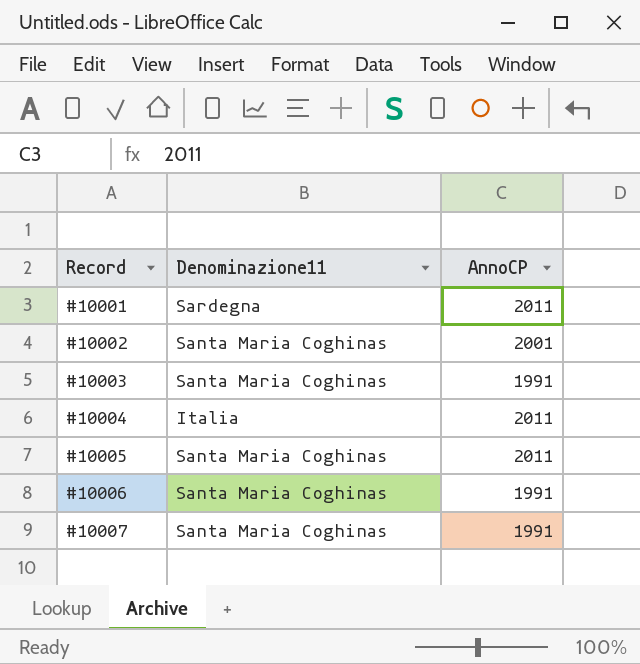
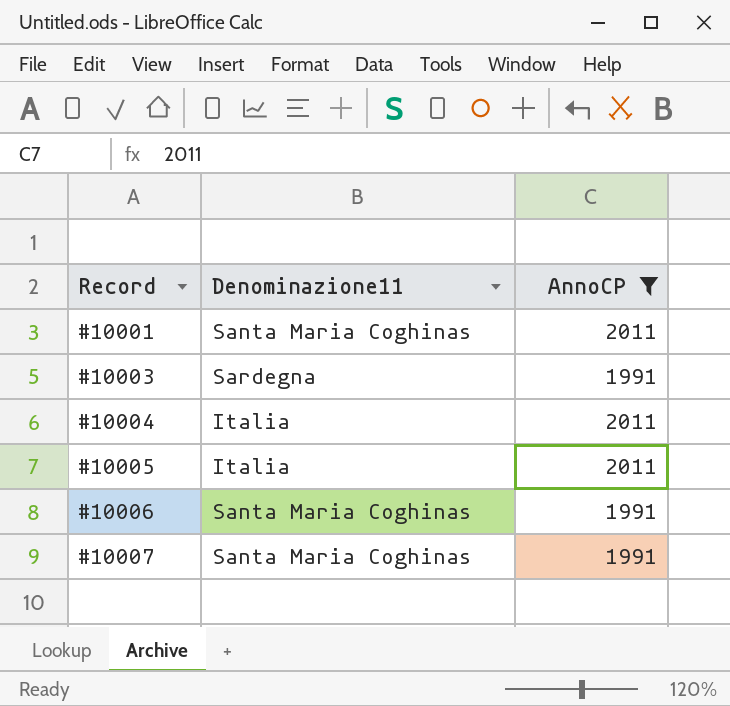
filter: none -> AnnoCP != 2001
#10001 | Denominazione11: Sardegna -> Santa Maria Coghinas
#10003 | Denominazione11: Santa Maria Coghinas -> Sardegna
#10005 | Denominazione11: Santa Maria Coghinas -> Italia

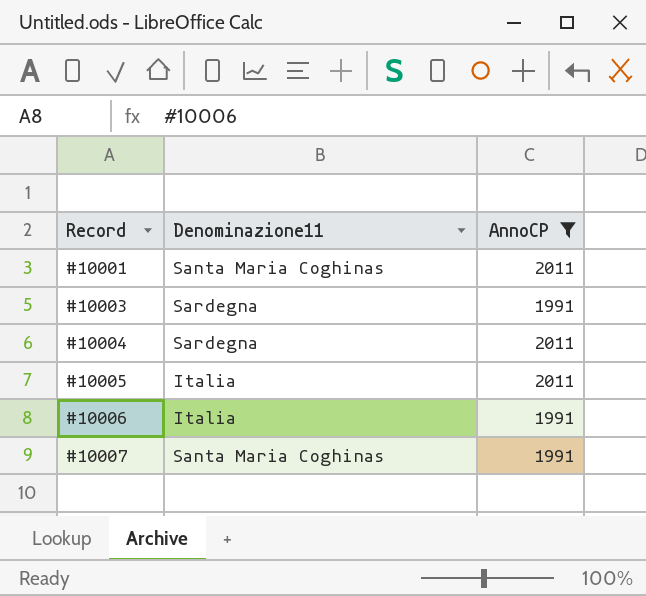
#10004 | Denominazione11: Italia -> Sardegna
#10006 | Denominazione11: Santa Maria Coghinas -> Italia

